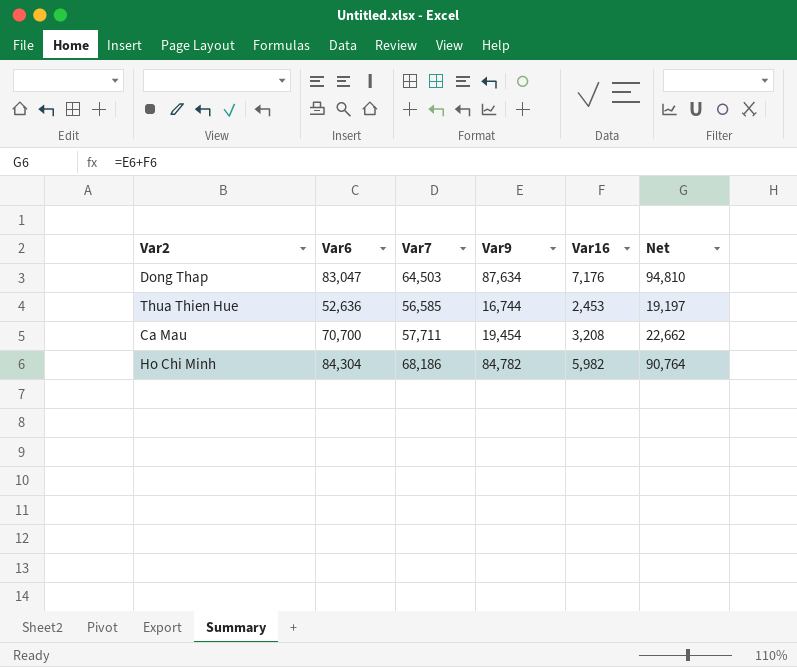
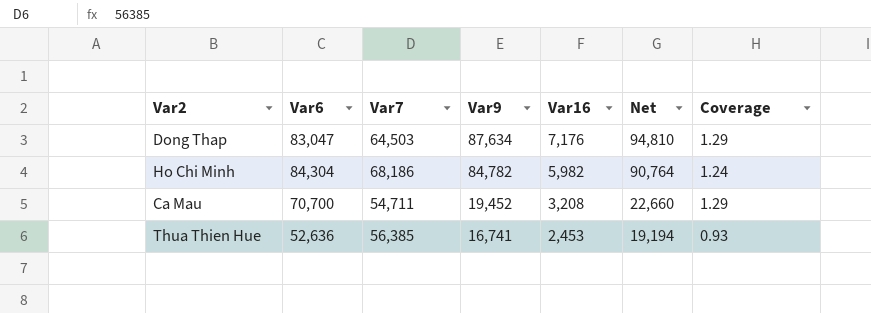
row order: none -> Var9 descending
column Coverage | formula: none -> [Var6] / [Var7]
Ca Mau | Var7: 57,711 -> 54,711
Ca Mau | Var9: 19,454 -> 19,452
Ca Mau | Net: 22,662 -> 22,660
Thua Thien Hue | Var7: 56,585 -> 56,385
Thua Thien Hue | Var9: 16,744 -> 16,741
Thua Thien Hue | Net: 19,197 -> 19,194

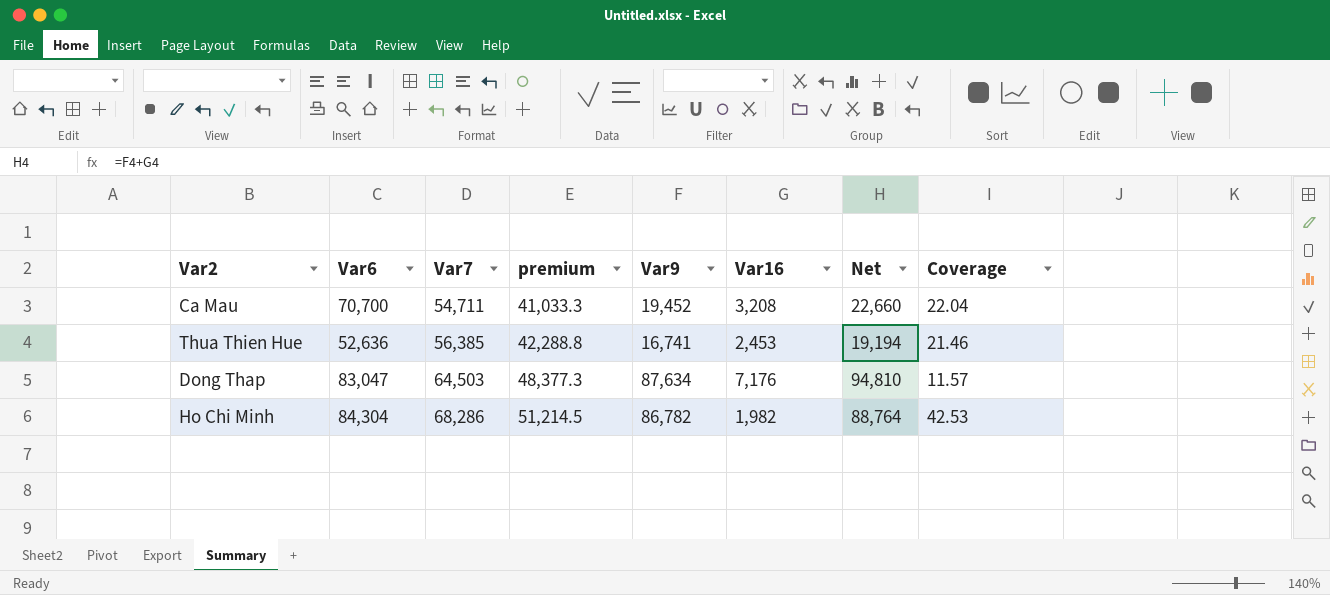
row order: Var9 descending -> Var7 ascending
column premium | formula: none -> [Var7] * 0.75
column Coverage | formula: [Var6] / [Var7] -> [Var6] / [Var16]
Ho Chi Minh | Var7: 68,186 -> 68,286
Ho Chi Minh | Var9: 84,782 -> 86,782
Ho Chi Minh | Var16: 5,982 -> 1,982
Ho Chi Minh | Net: 90,764 -> 88,764

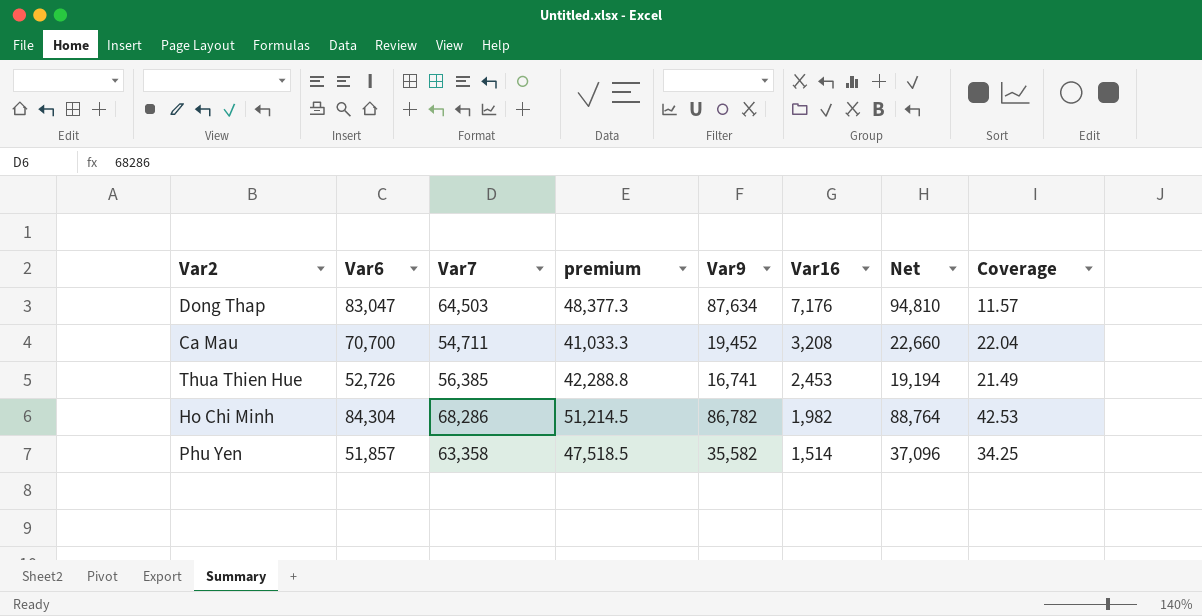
row order: Var7 ascending -> Var16 descending
Thua Thien Hue | Var6: 52,636 -> 52,726
Thua Thien Hue | Coverage: 21.46 -> 21.49
row Phu Yen: none -> 51,857 | 63,358 | 47,518.5 | 35,582 | 1,514 | 37,096 | 34.25

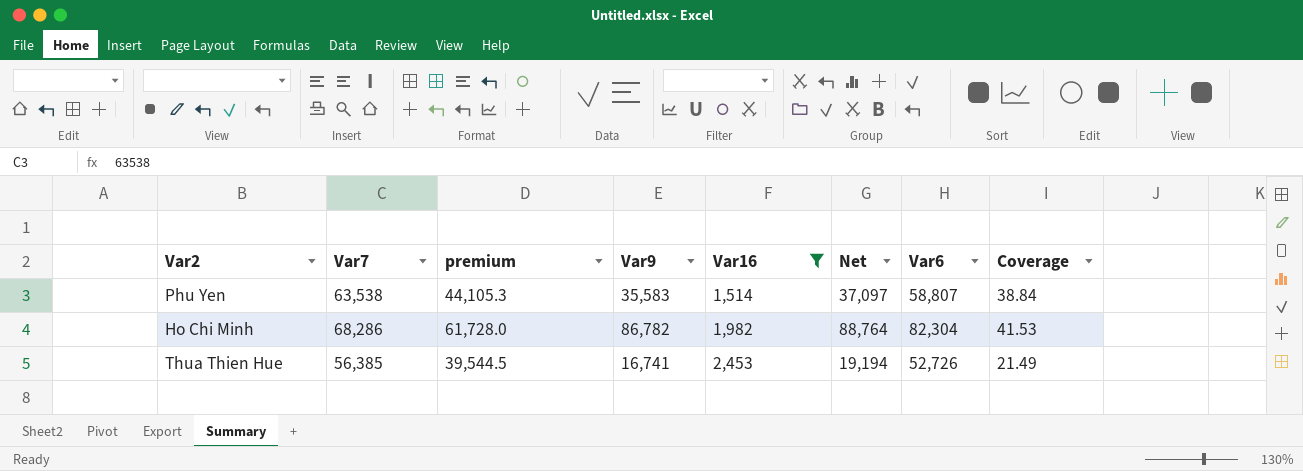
filter: none -> Var16 <= 2,453
row order: Var16 descending -> Var16 ascending
column premium | formula: [Var7] * 0.75 -> [Var6] * 0.75
column Var6 | position: 2 -> 7
Phu Yen | Var7: 63,358 -> 63,538
Phu Yen | Var9: 35,582 -> 35,583
Phu Yen | Net: 37,096 -> 37,097
Phu Yen | Var6: 51,857 -> 58,807
Phu Yen | Coverage: 34.25 -> 38.84
Ho Chi Minh | Var6: 84,304 -> 82,304
Ho Chi Minh | Coverage: 42.53 -> 41.53

